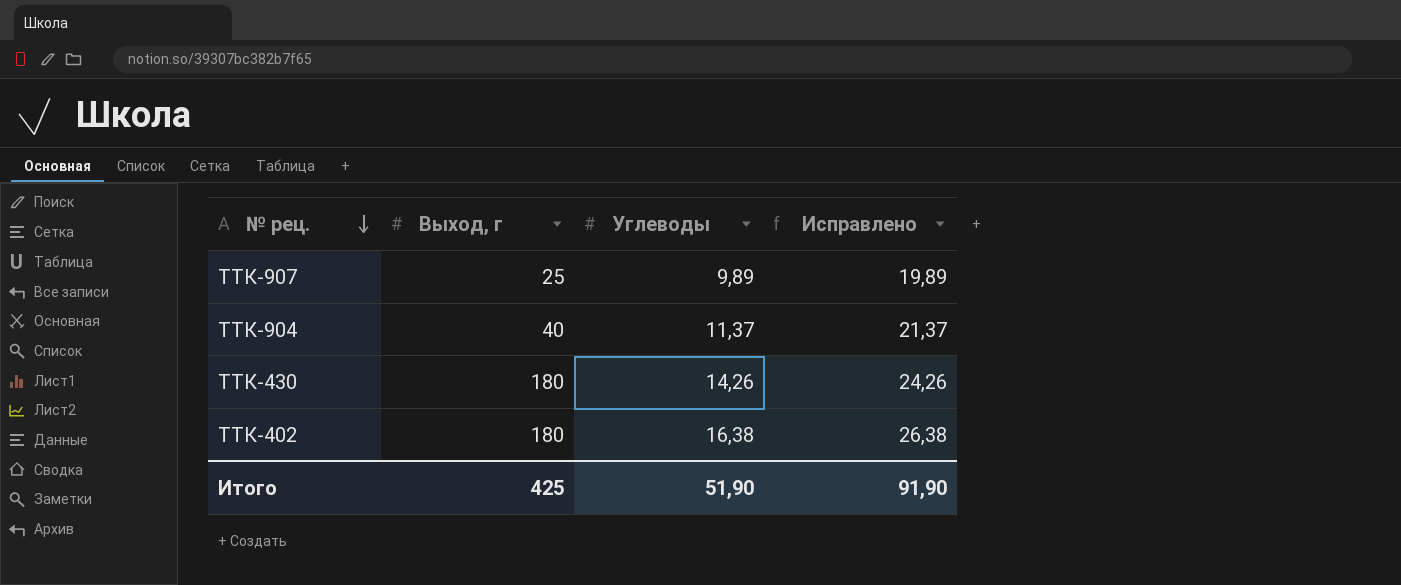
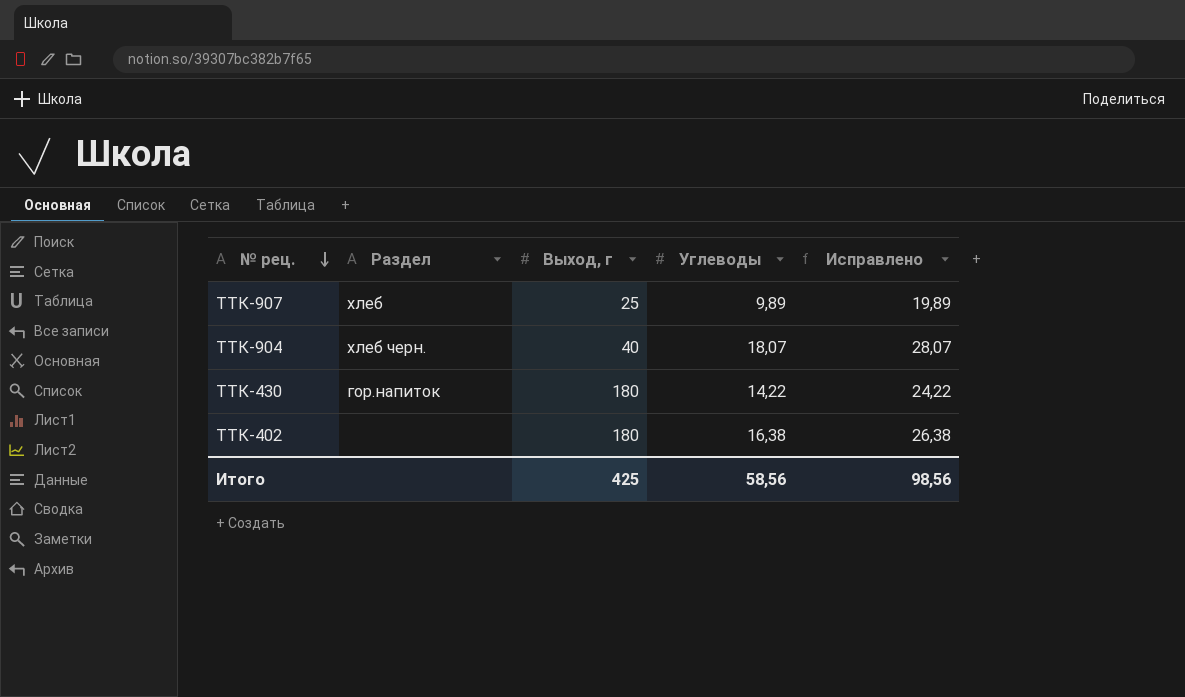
column Раздел | position: none -> 2
ТТК-904 | Углеводы: 11,37 -> 18,07
ТТК-904 | Исправлено: 21,37 -> 28,07
ТТК-430 | Углеводы: 14,26 -> 14,22
ТТК-430 | Исправлено: 24,26 -> 24,22
Итого | Углеводы: 51,90 -> 58,56
Итого | Исправлено: 91,90 -> 98,56

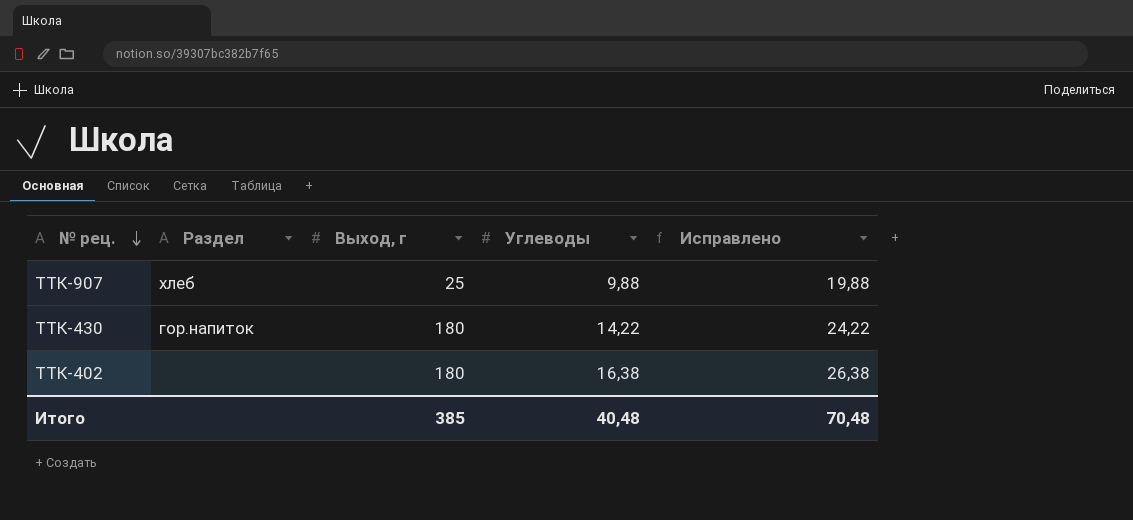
row ТТК-904: хлеб черн. | 40 | 18,07 | 28,07 -> none
ТТК-907 | Углеводы: 9,89 -> 9,88
ТТК-907 | Исправлено: 19,89 -> 19,88
Итого | Выход, г: 425 -> 385
Итого | Углеводы: 58,56 -> 40,48
Итого | Исправлено: 98,56 -> 70,48

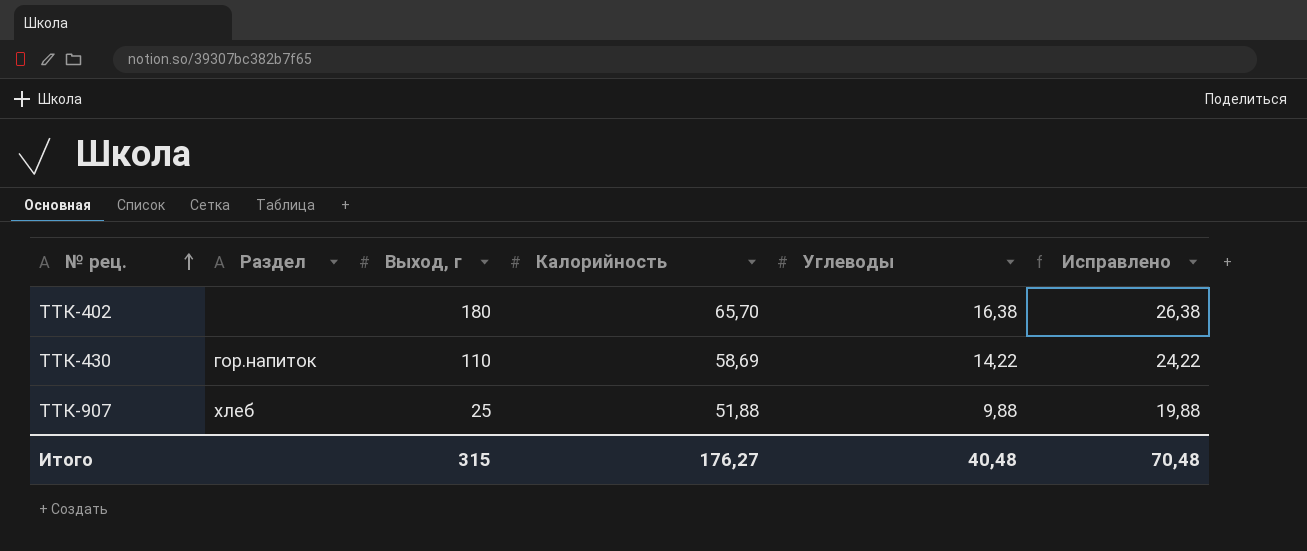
row order: № рец. descending -> № рец. ascending
column Калорийность | position: none -> 4
ТТК-430 | Выход, г: 180 -> 110
Итого | Выход, г: 385 -> 315

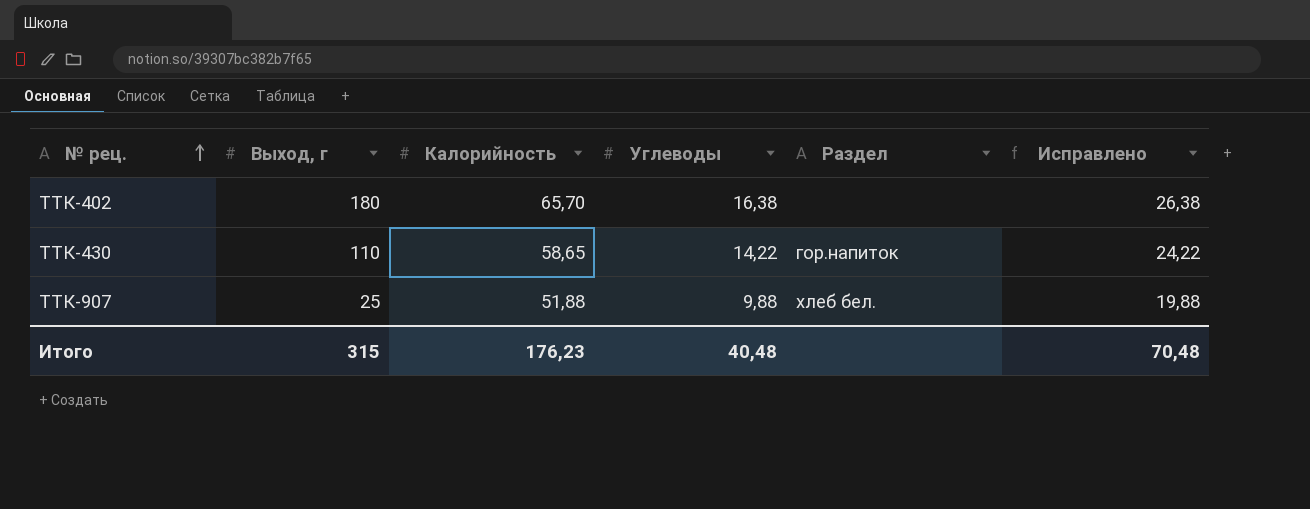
column Раздел | position: 2 -> 5
ТТК-430 | Калорийность: 58,69 -> 58,65
ТТК-907 | Раздел: хлеб -> хлеб бел.
Итого | Калорийность: 176,27 -> 176,23

